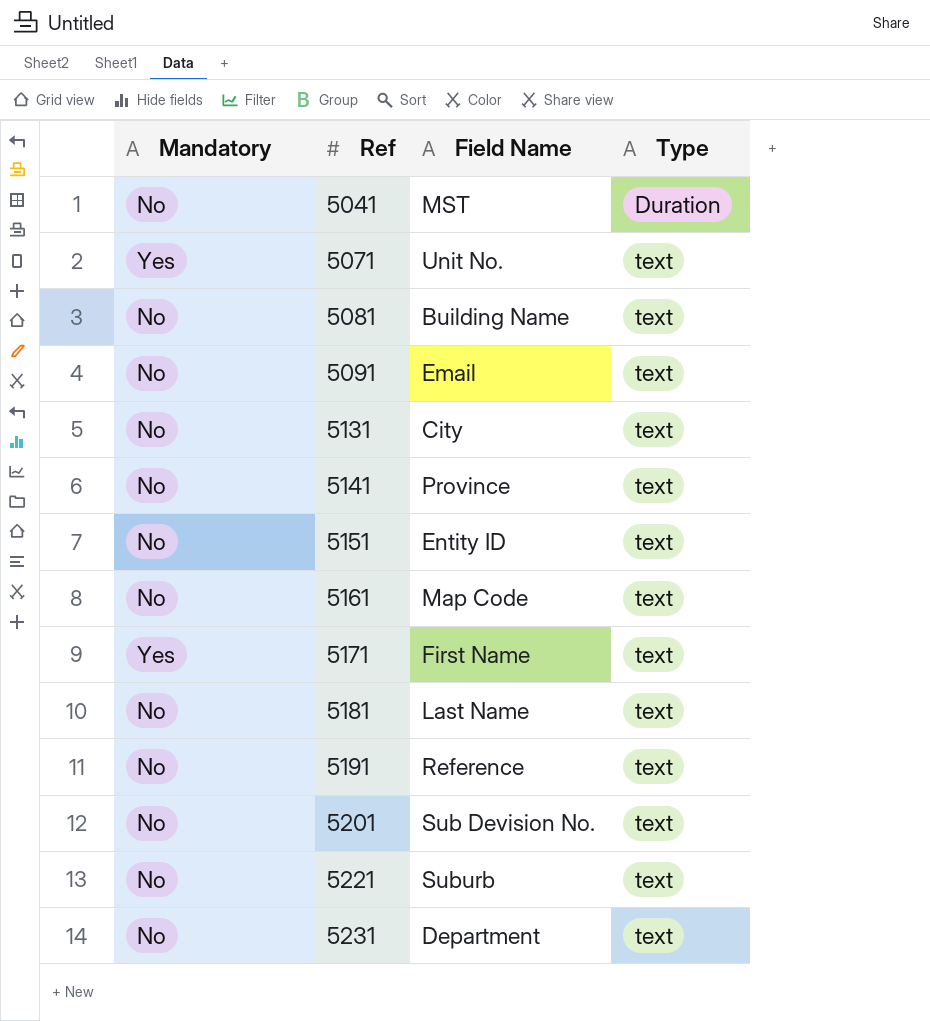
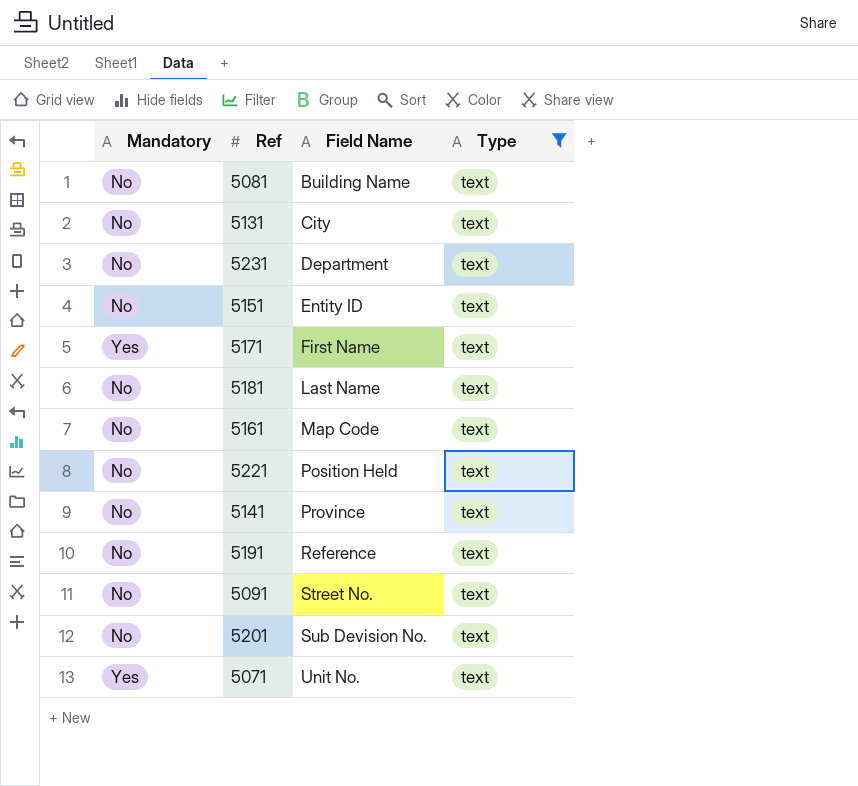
filter: none -> Type = text
row order: Ref ascending -> Field Name ascending
5221 | Field Name: Suburb -> Position Held
5091 | Field Name: Email -> Street No.

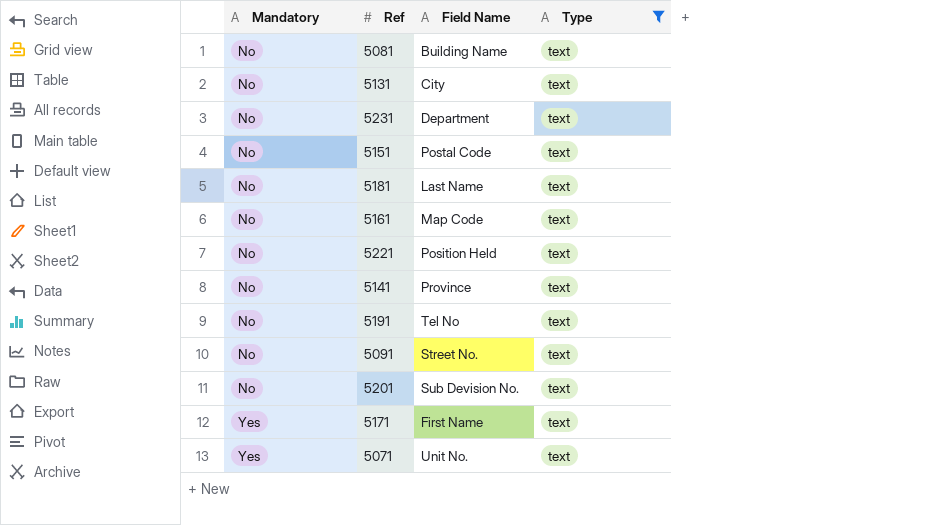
row order: Field Name ascending -> Mandatory ascending
5151 | Field Name: Entity ID -> Postal Code
5191 | Field Name: Reference -> Tel No

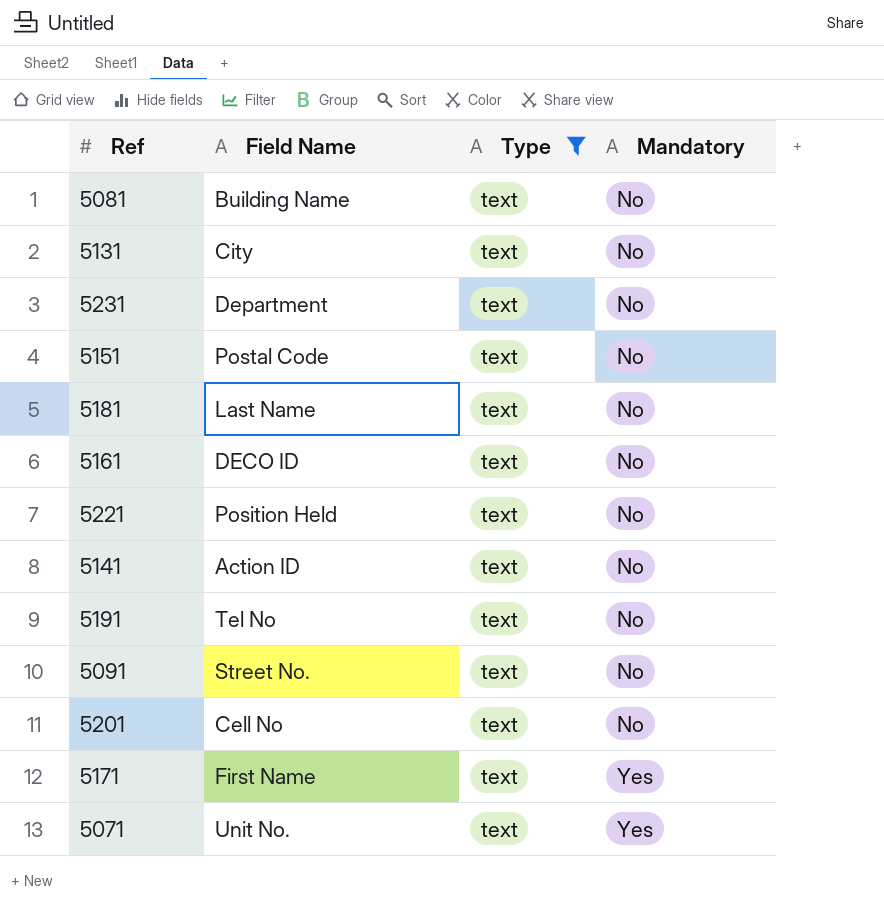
column Mandatory | position: 1 -> 4
5161 | Field Name: Map Code -> DECO ID
5141 | Field Name: Province -> Action ID
5201 | Field Name: Sub Devision No. -> Cell No

